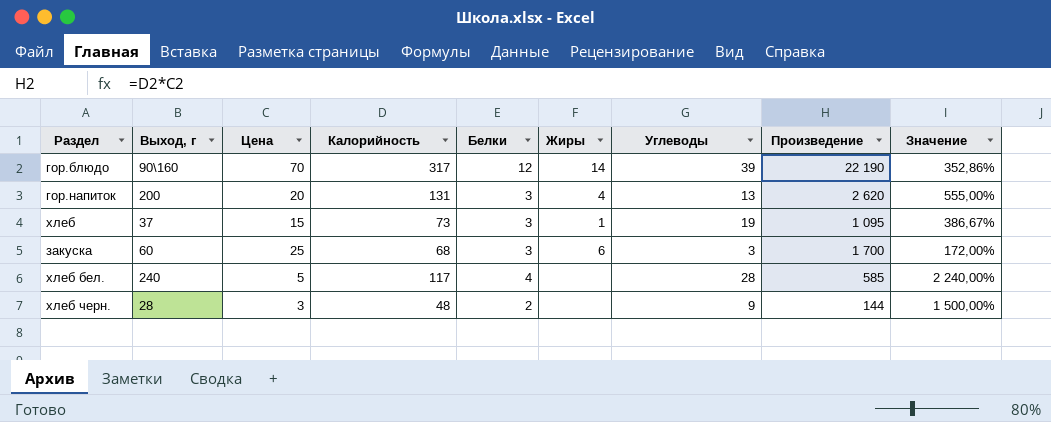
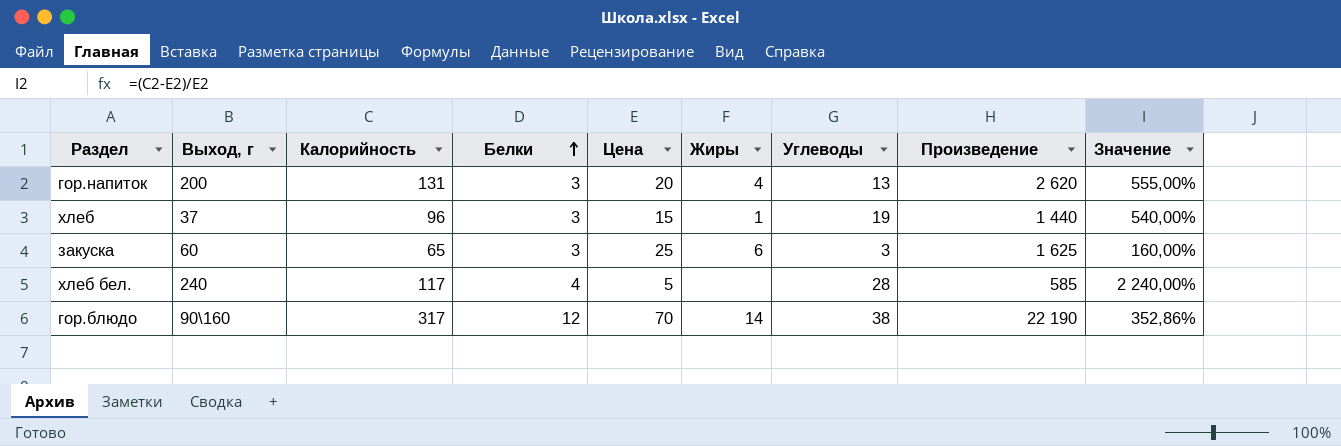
row order: none -> Белки ascending
column Цена | position: 3 -> 5
row хлеб черн.: 28 | 3 | 48 | 2 | none | 9 | 144 | 1 500,00% -> none
хлеб | Калорийность: 73 -> 96
хлеб | Произведение: 1 095 -> 1 440
хлеб | Значение: 386,67% -> 540,00%
закуска | Калорийность: 68 -> 65
закуска | Произведение: 1 700 -> 1 625
закуска | Значение: 172,00% -> 160,00%
гор.блюдо | Углеводы: 39 -> 38

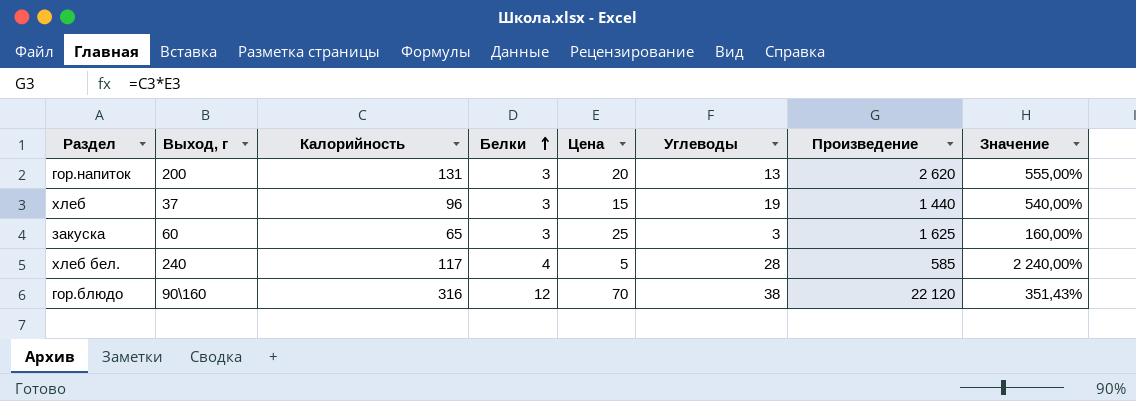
column Жиры | position: 6 -> none
гор.блюдо | Калорийность: 317 -> 316
гор.блюдо | Произведение: 22 190 -> 22 120
гор.блюдо | Значение: 352,86% -> 351,43%

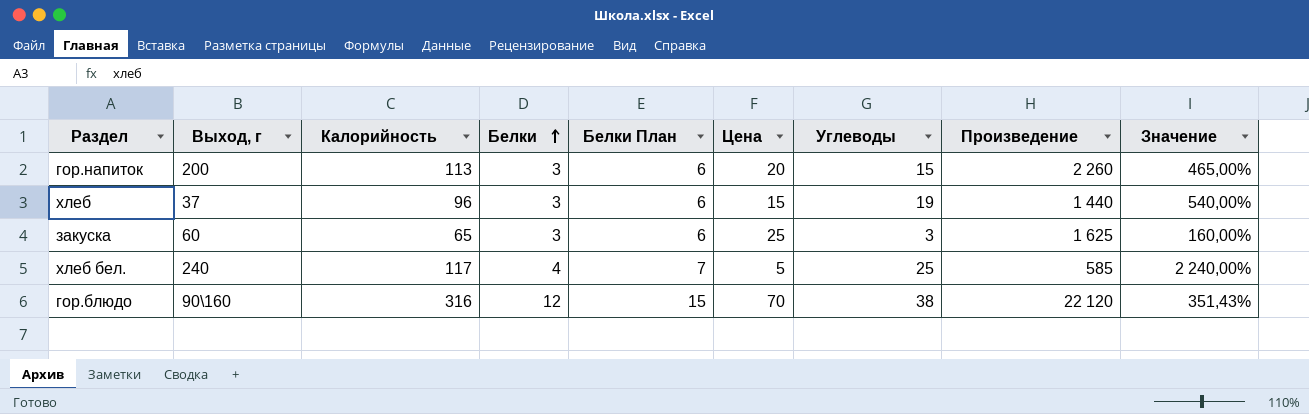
column Белки План | formula: none -> [Белки] + 3
гор.напиток | Калорийность: 131 -> 113
гор.напиток | Углеводы: 13 -> 15
гор.напиток | Произведение: 2 620 -> 2 260
гор.напиток | Значение: 555,00% -> 465,00%
хлеб бел. | Углеводы: 28 -> 25

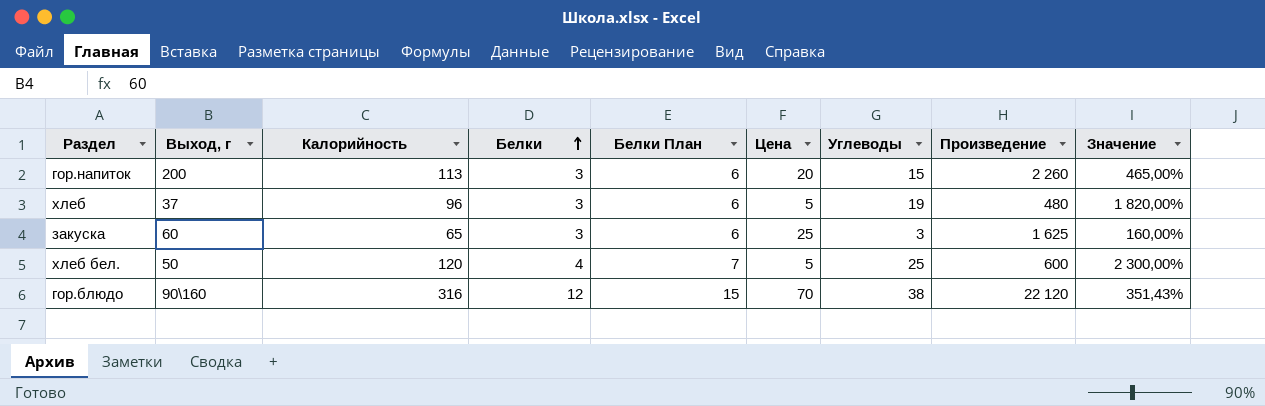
хлеб | Цена: 15 -> 5
хлеб | Произведение: 1 440 -> 480
хлеб | Значение: 540,00% -> 1 820,00%
хлеб бел. | Выход, г: 240 -> 50
хлеб бел. | Калорийность: 117 -> 120
хлеб бел. | Произведение: 585 -> 600
хлеб бел. | Значение: 2 240,00% -> 2 300,00%

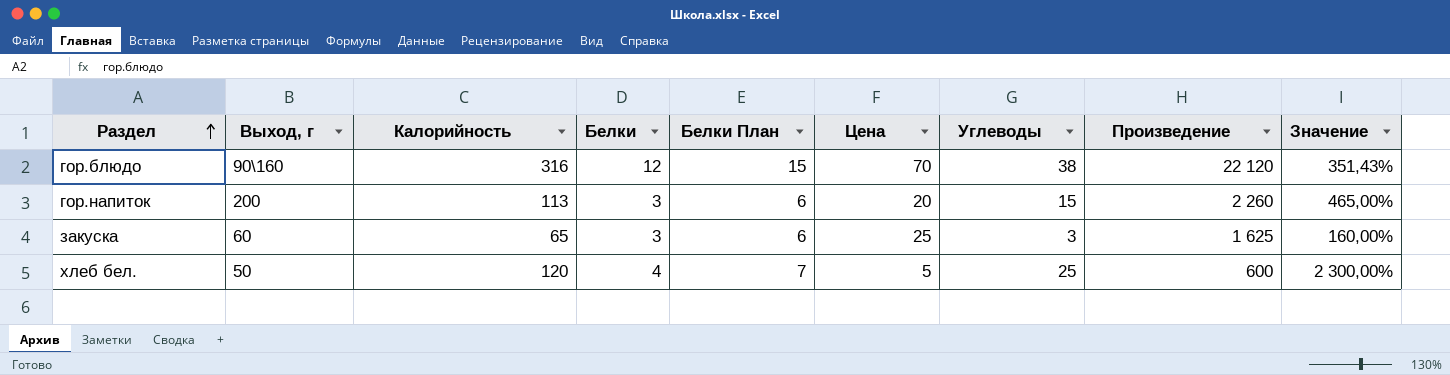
row order: Белки ascending -> Раздел ascending
row хлеб: 37 | 96 | 3 | 6 | 5 | 19 | 480 | 1 820,00% -> none

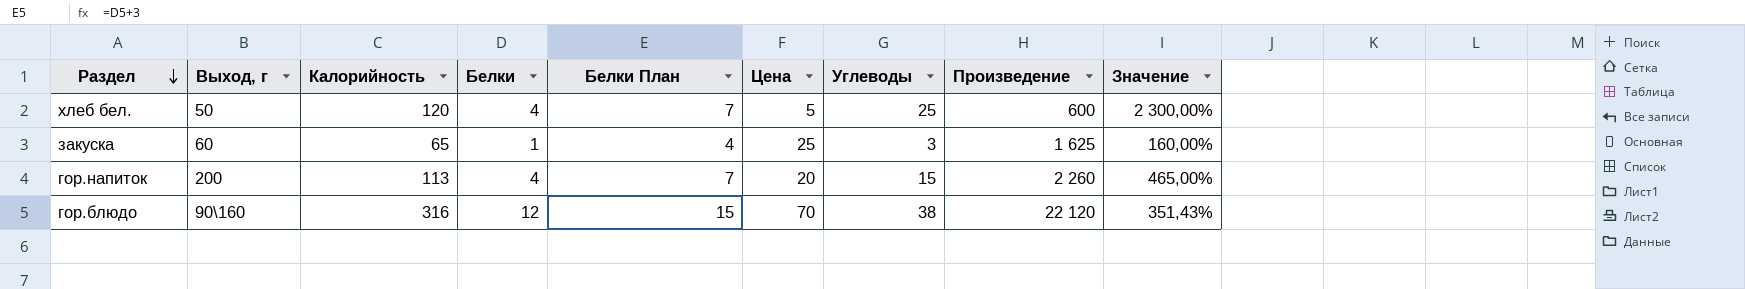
row order: Раздел ascending -> Раздел descending
закуска | Белки: 3 -> 1
закуска | Белки План: 6 -> 4
гор.напиток | Белки: 3 -> 4
гор.напиток | Белки План: 6 -> 7

